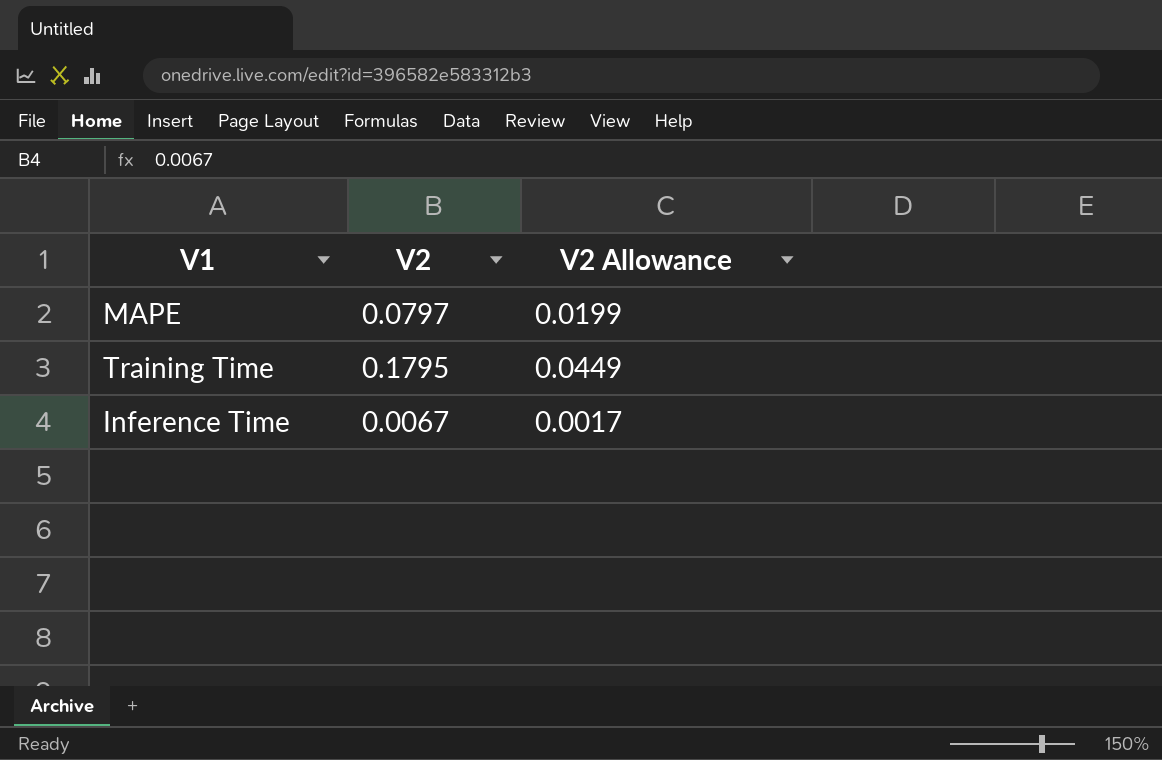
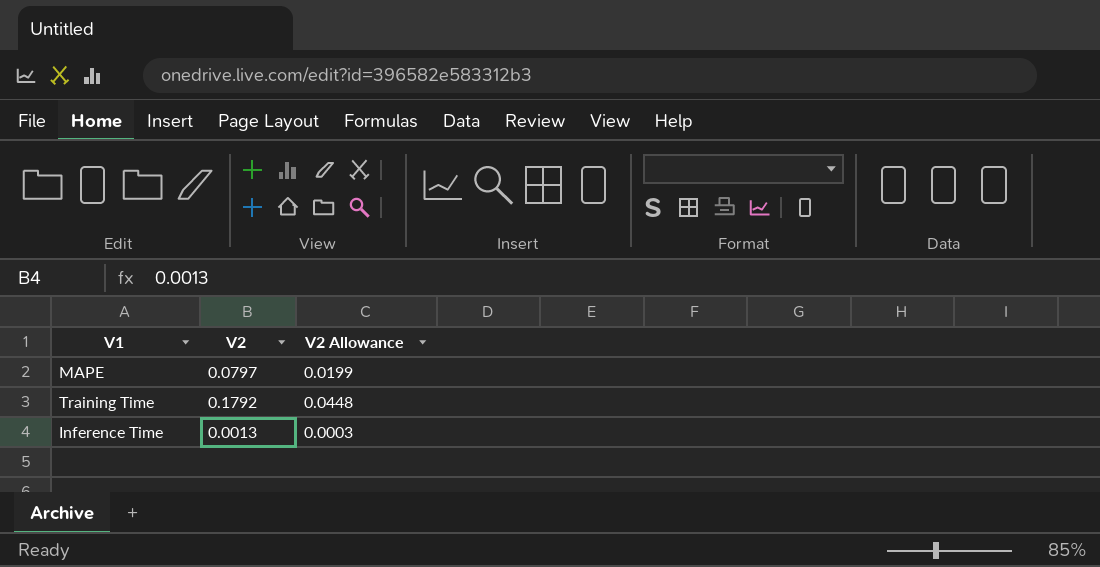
Training Time | V2: 0.1795 -> 0.1792
Training Time | V2 Allowance: 0.0449 -> 0.0448
Inference Time | V2: 0.0067 -> 0.0013
Inference Time | V2 Allowance: 0.0017 -> 0.0003

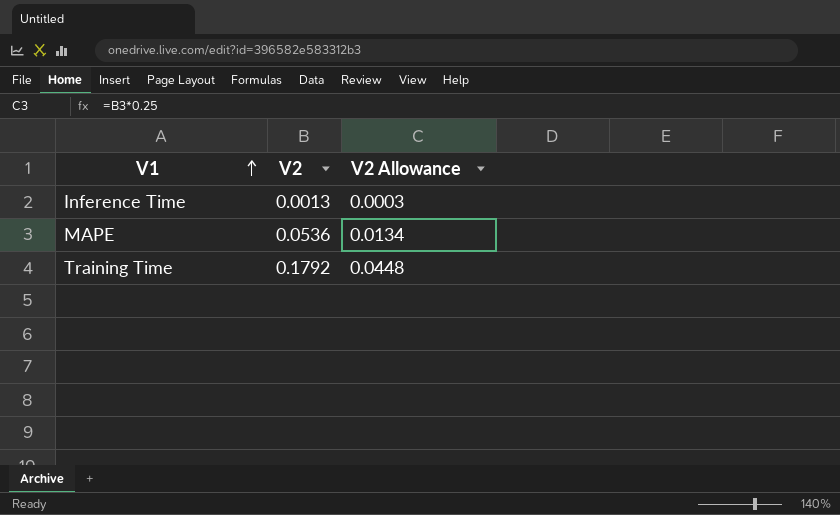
row order: none -> V1 ascending
MAPE | V2: 0.0797 -> 0.0536
MAPE | V2 Allowance: 0.0199 -> 0.0134

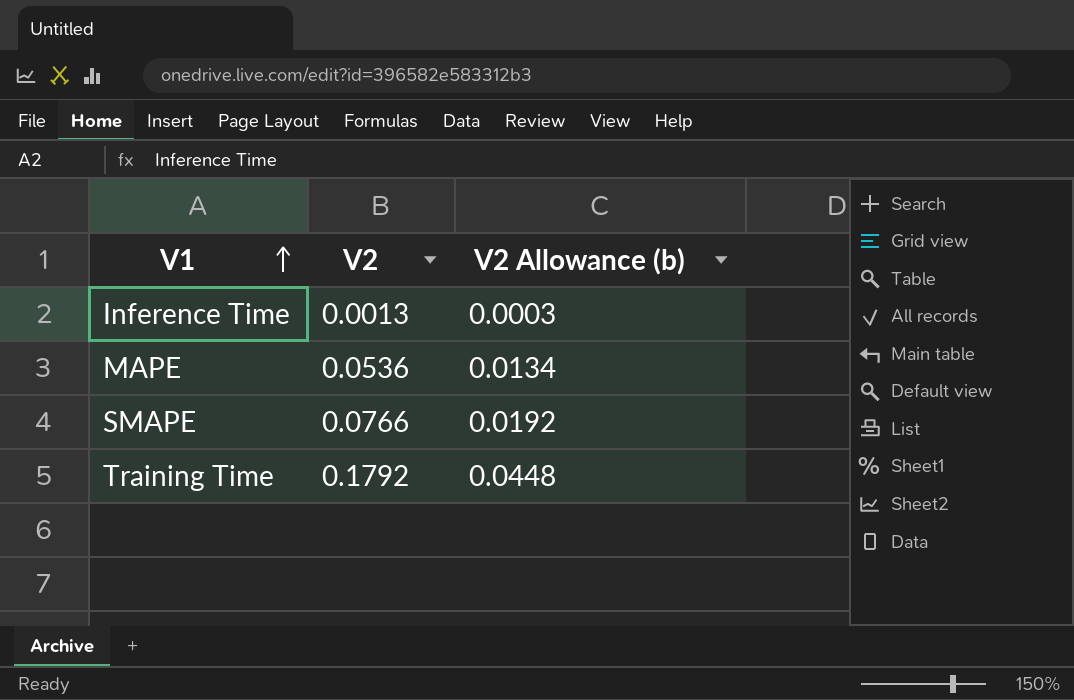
column name: V2 Allowance -> V2 Allowance (b)
row SMAPE: none -> 0.0766 | 0.0192

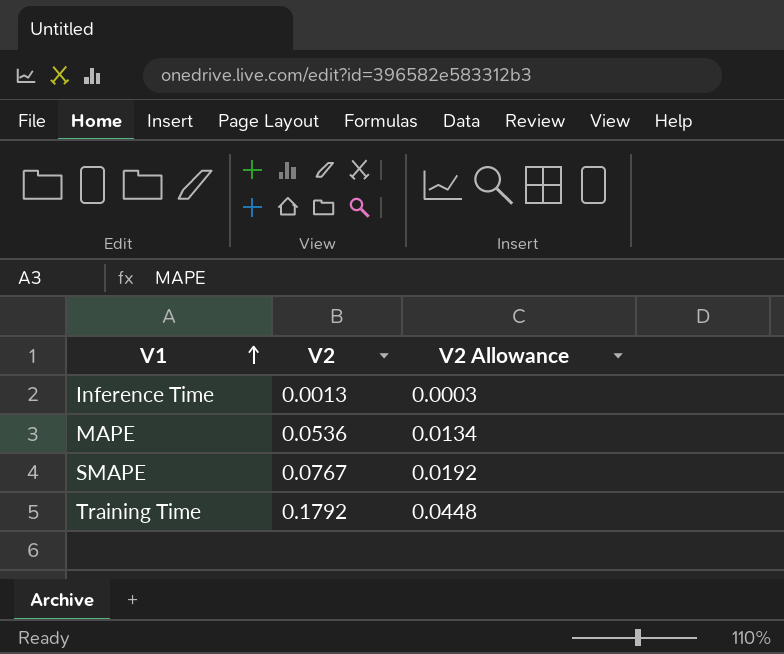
column name: V2 Allowance (b) -> V2 Allowance
SMAPE | V2: 0.0766 -> 0.0767

